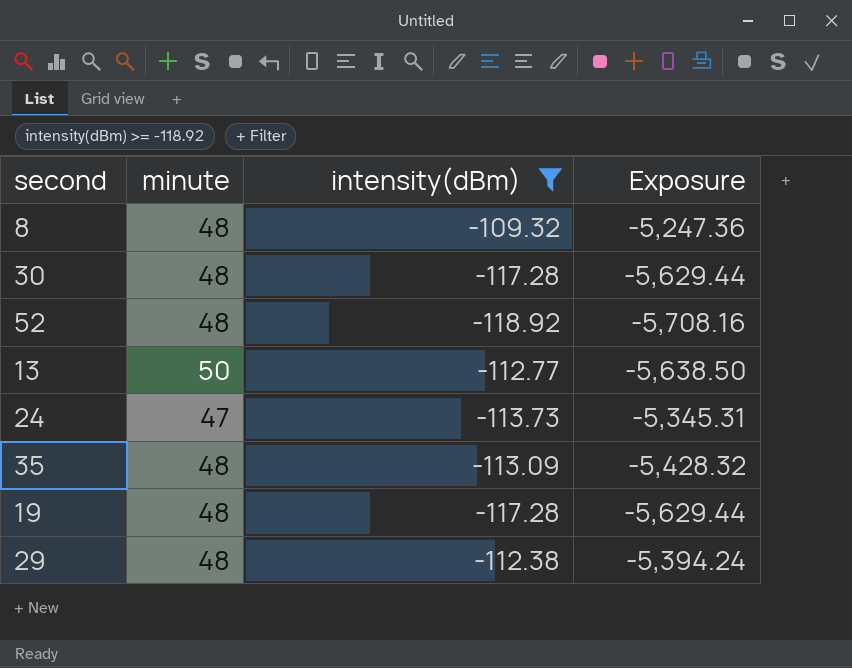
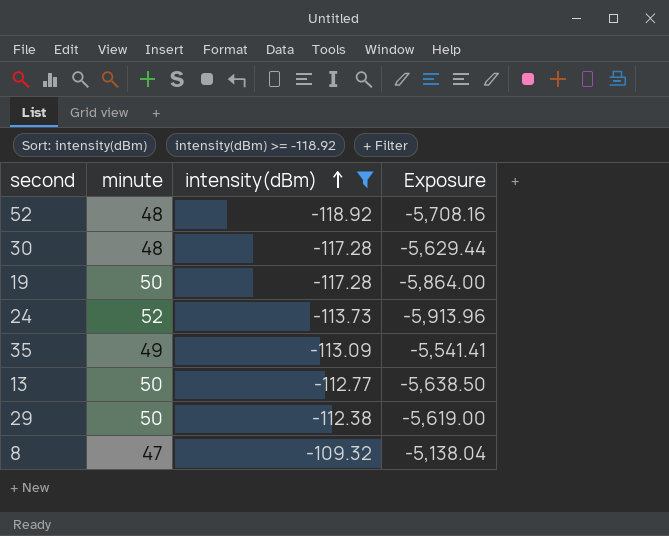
row order: none -> intensity(dBm) ascending
19 | minute: 48 -> 50
19 | Exposure: -5,629.44 -> -5,864.00
24 | minute: 47 -> 52
24 | Exposure: -5,345.31 -> -5,913.96
35 | minute: 48 -> 49
35 | Exposure: -5,428.32 -> -5,541.41
29 | minute: 48 -> 50
29 | Exposure: -5,394.24 -> -5,619.00
8 | minute: 48 -> 47
8 | Exposure: -5,247.36 -> -5,138.04

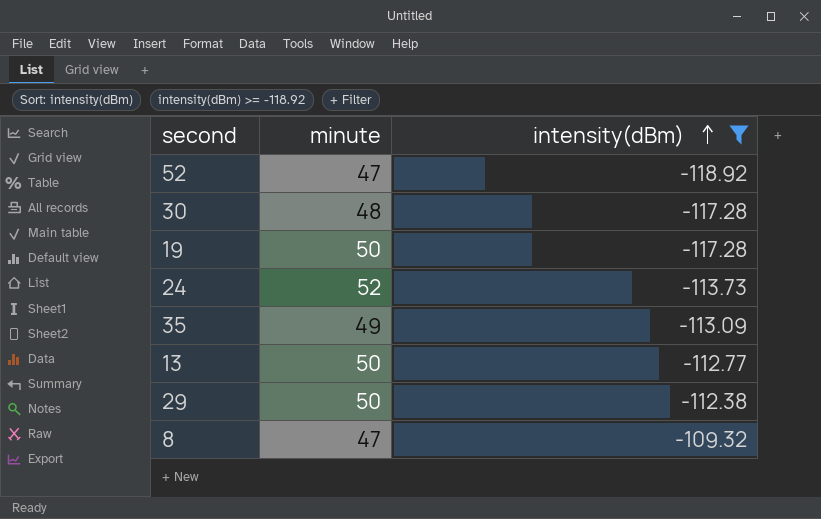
column Exposure | formula: [minute] * [intensity(dBm)] -> none
52 | minute: 48 -> 47

